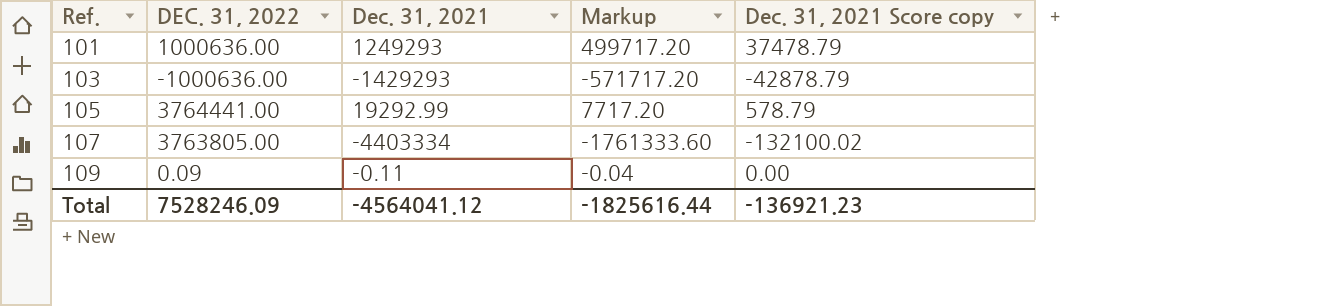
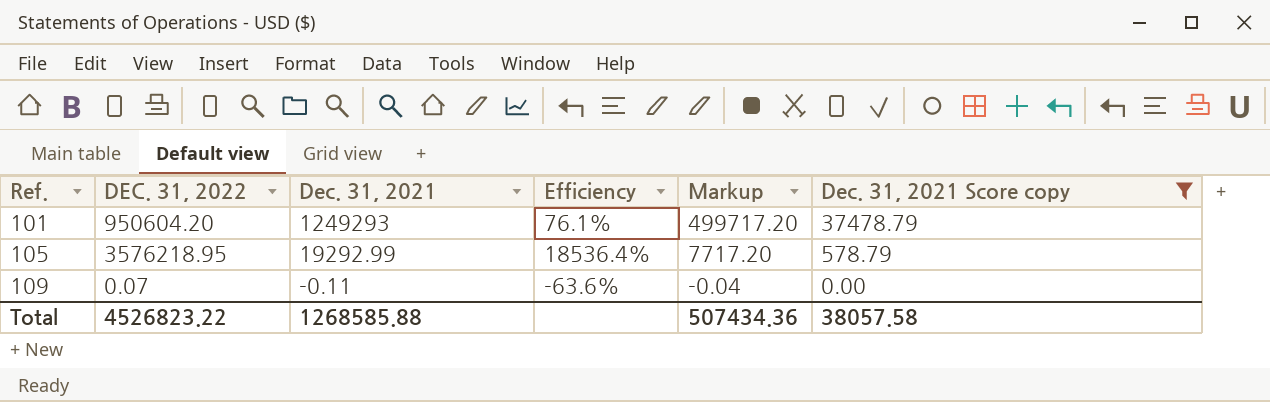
filter: none -> Dec. 31, 2021 Score copy >= 0.00
column Efficiency | formula: none -> [DEC. 31, 2022] / [Dec. 31, 2021]
101 | DEC. 31, 2022: 1000636.00 -> 950604.20
105 | DEC. 31, 2022: 3764441.00 -> 3576218.95
109 | DEC. 31, 2022: 0.09 -> 0.07
Total | DEC. 31, 2022: 7528246.09 -> 4526823.22
Total | Dec. 31, 2021: -4564041.12 -> 1268585.88
Total | Markup: -1825616.44 -> 507434.36
Total | Dec. 31, 2021 Score copy: -136921.23 -> 38057.58

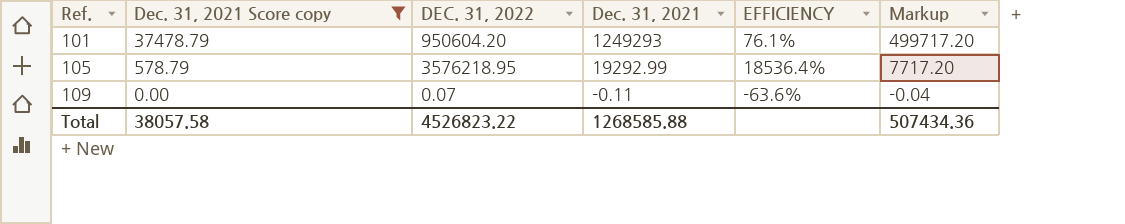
column Dec. 31, 2021 Score copy | position: 6 -> 2
column name: Efficiency -> EFFICIENCY

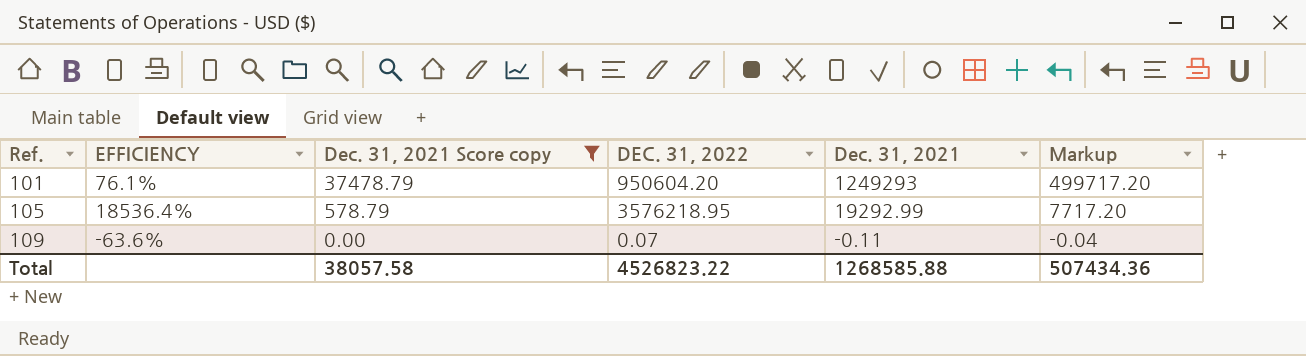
column EFFICIENCY | position: 5 -> 2

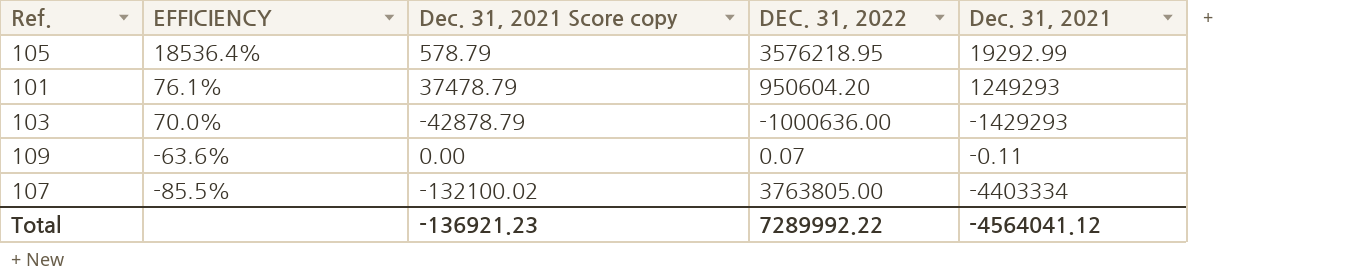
filter: Dec. 31, 2021 Score copy >= 0.00 -> none
row order: Ref. ascending -> EFFICIENCY descending
column Markup | formula: [Dec. 31, 2021] * 0.4 -> none
Total | Dec. 31, 2021 Score copy: 38057.58 -> -136921.23
Total | DEC. 31, 2022: 4526823.22 -> 7289992.22
Total | Dec. 31, 2021: 1268585.88 -> -4564041.12

